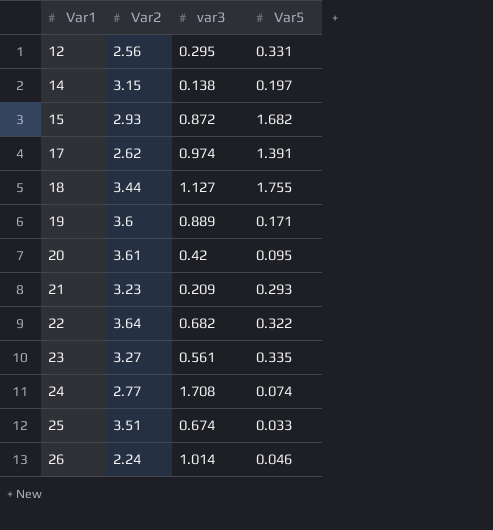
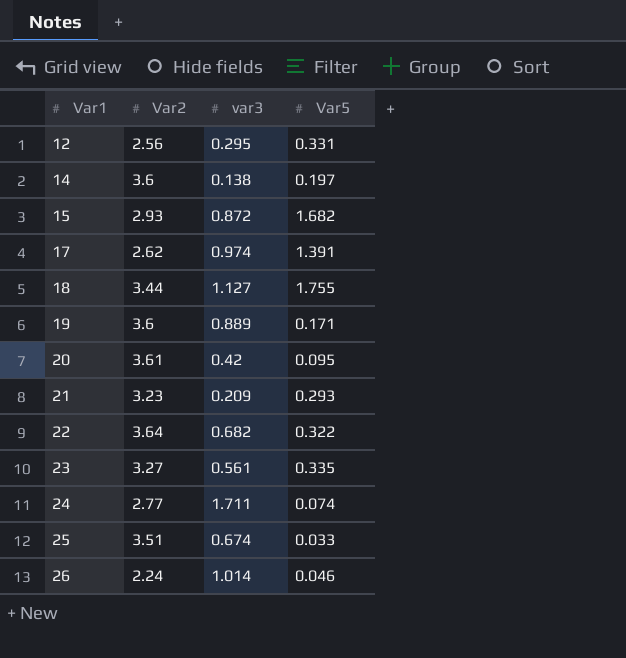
14 | Var2: 3.15 -> 3.6
24 | var3: 1.708 -> 1.711

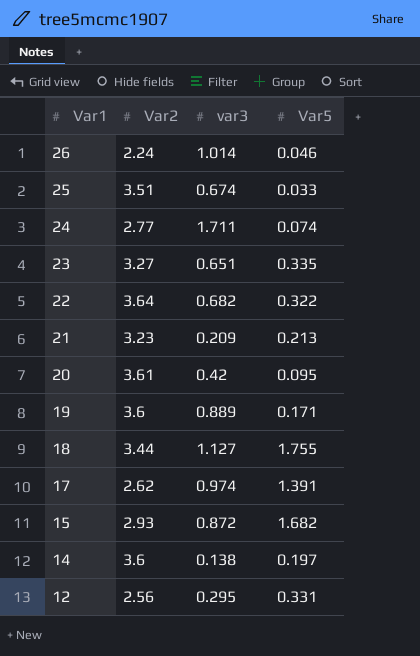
row order: Var1 ascending -> Var1 descending
23 | var3: 0.561 -> 0.651
21 | Var5: 0.293 -> 0.213

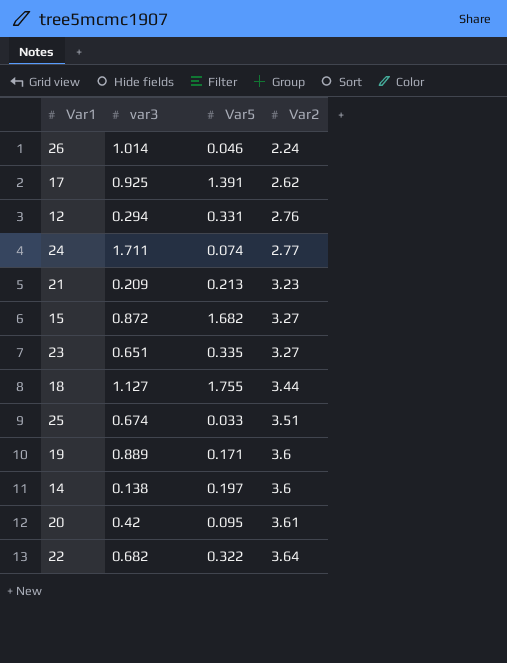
row order: Var1 descending -> Var2 ascending
column Var2 | position: 2 -> 4
17 | var3: 0.974 -> 0.925
12 | var3: 0.295 -> 0.294
12 | Var2: 2.56 -> 2.76
15 | Var2: 2.93 -> 3.27

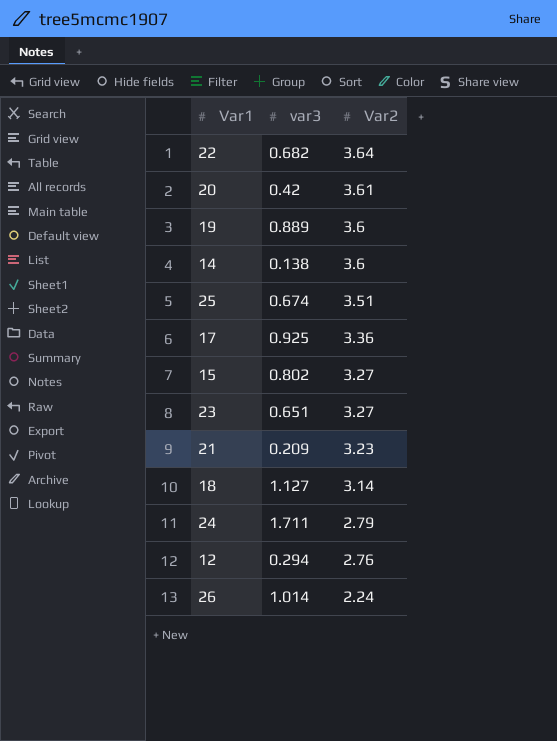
row order: Var2 ascending -> Var2 descending
column Var5 | position: 3 -> none
17 | Var2: 2.62 -> 3.36
15 | var3: 0.872 -> 0.802
18 | Var2: 3.44 -> 3.14
24 | Var2: 2.77 -> 2.79

